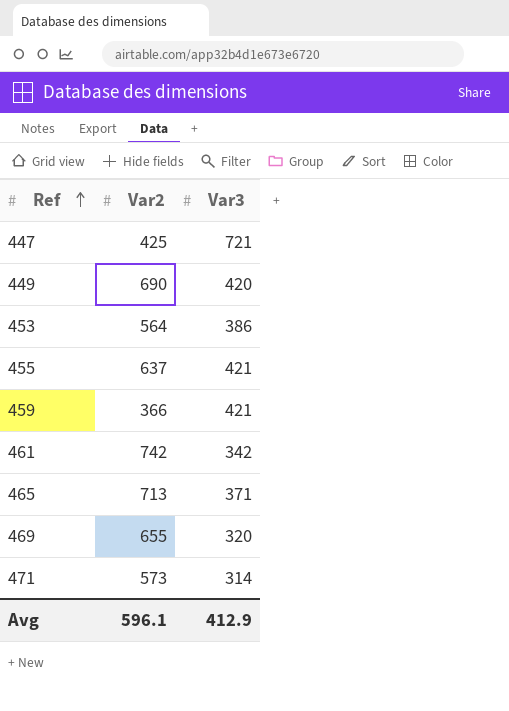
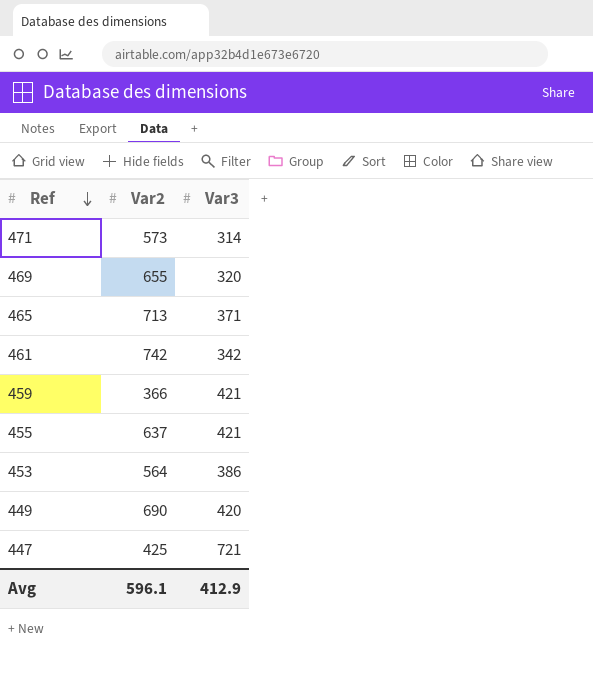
row order: Ref ascending -> Ref descending

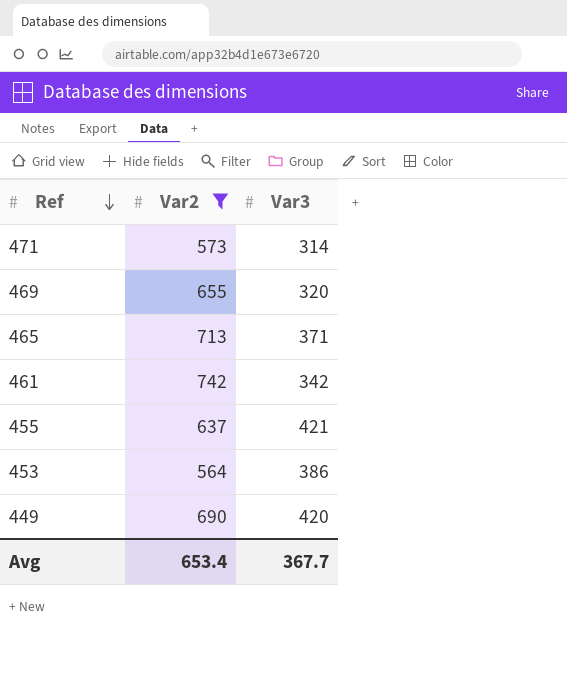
filter: none -> Var2 >= 564
Avg | Var2: 596.1 -> 653.4
Avg | Var3: 412.9 -> 367.7

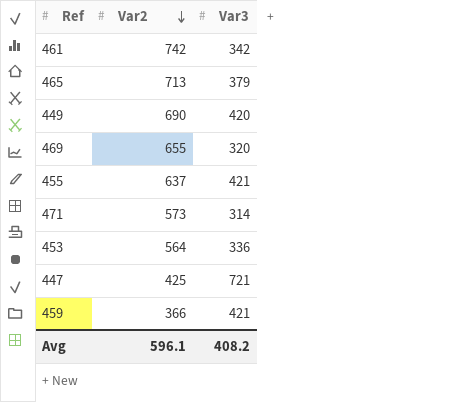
filter: Var2 >= 564 -> none
row order: Ref descending -> Var2 descending
465 | Var3: 371 -> 379
453 | Var3: 386 -> 336
Avg | Var2: 653.4 -> 596.1
Avg | Var3: 367.7 -> 408.2

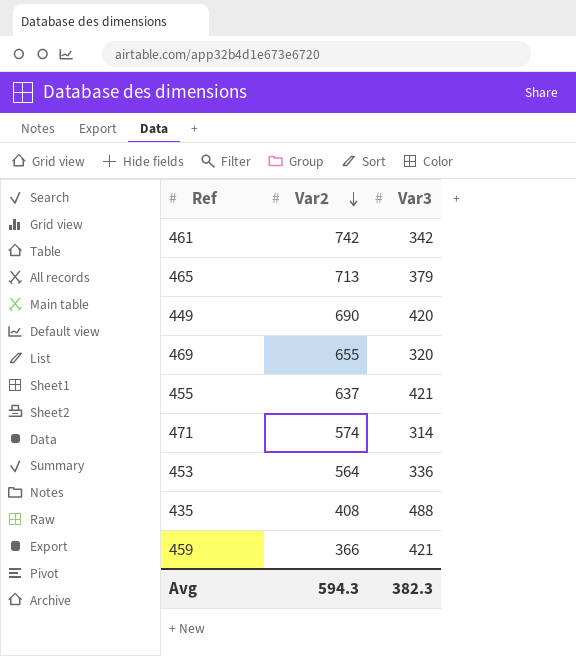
row 447: 425 | 721 -> none
471 | Var2: 573 -> 574
row 435: none -> 408 | 488
Avg | Var2: 596.1 -> 594.3
Avg | Var3: 408.2 -> 382.3

